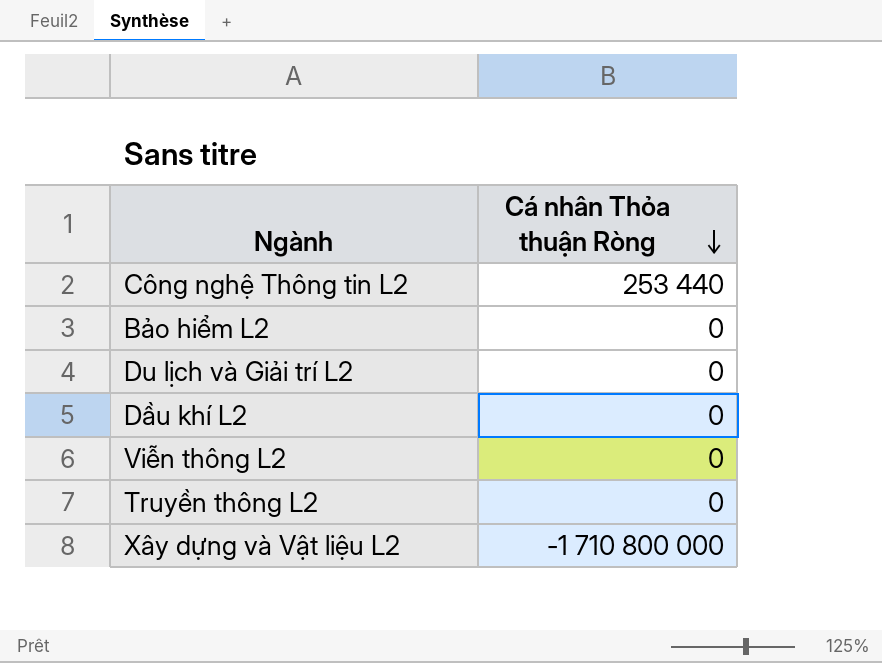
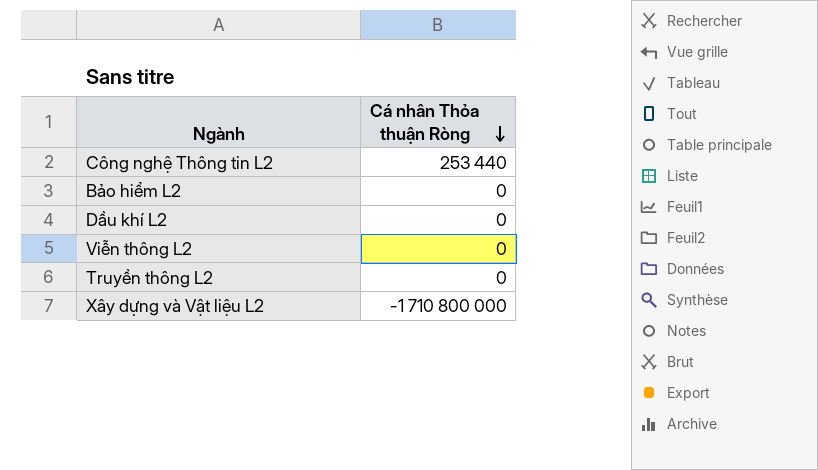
row Du lịch và Giải trí L2: 0 -> none

